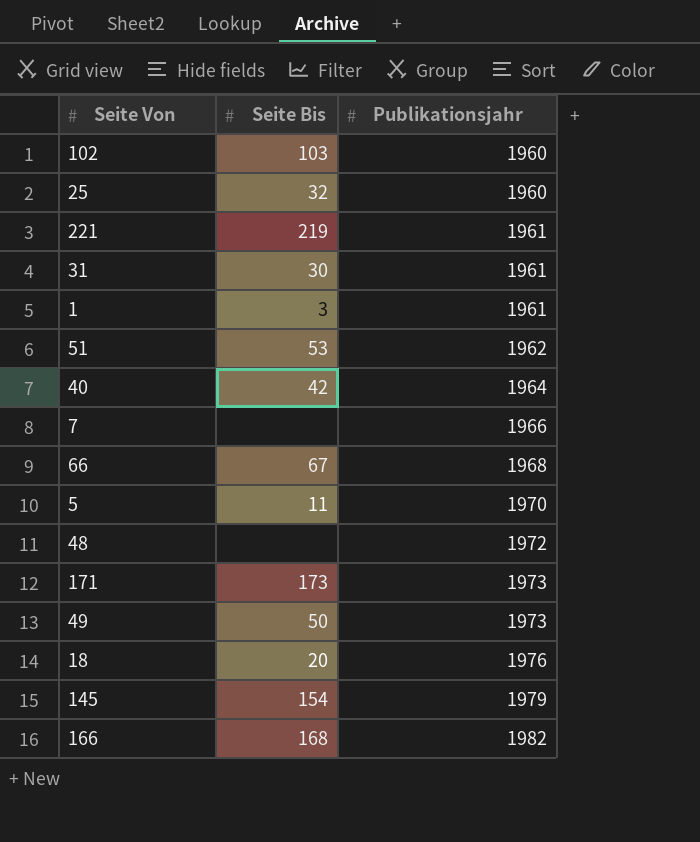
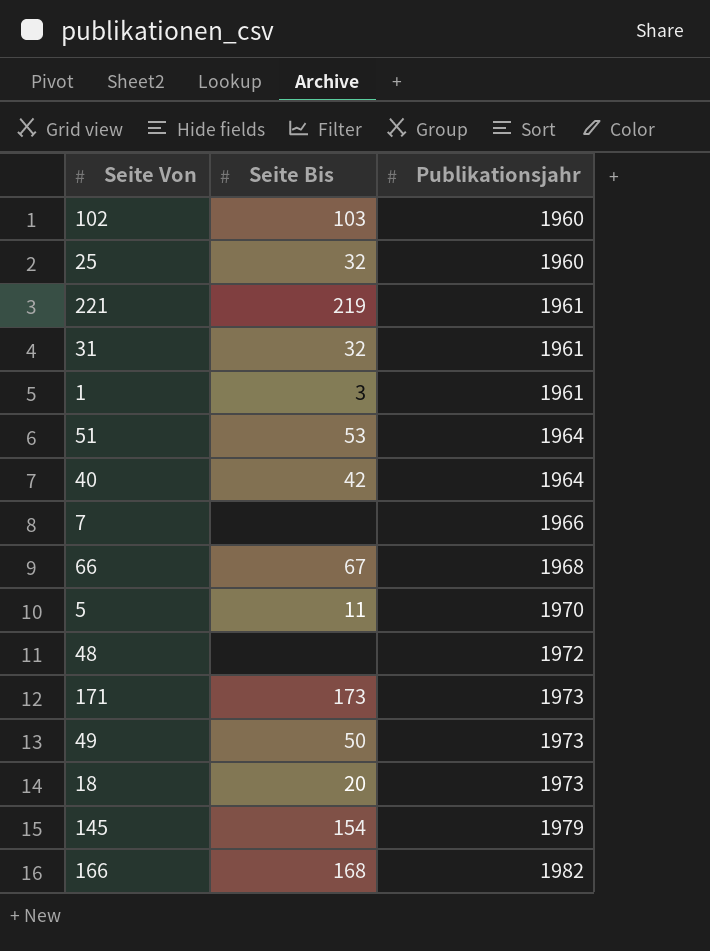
31 | Seite Bis: 30 -> 32
51 | Publikationsjahr: 1962 -> 1964
18 | Publikationsjahr: 1976 -> 1973

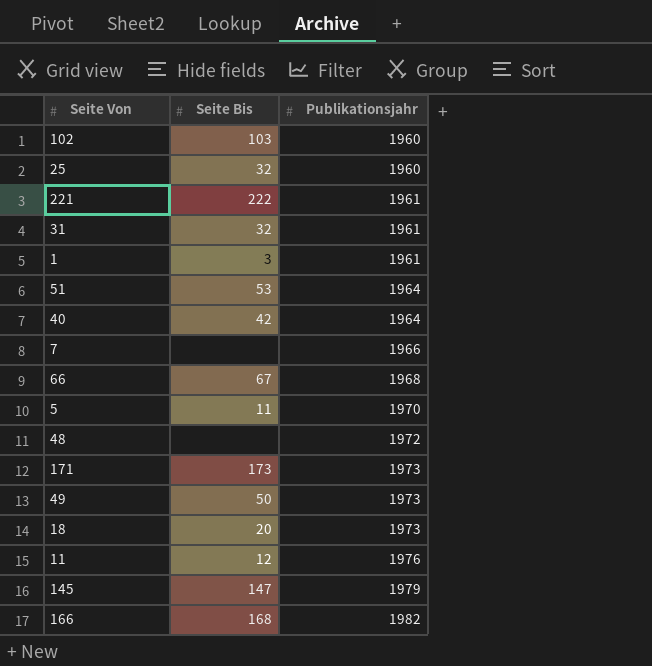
221 | Seite Bis: 219 -> 222
row 11: none -> 12 | 1976
145 | Seite Bis: 154 -> 147

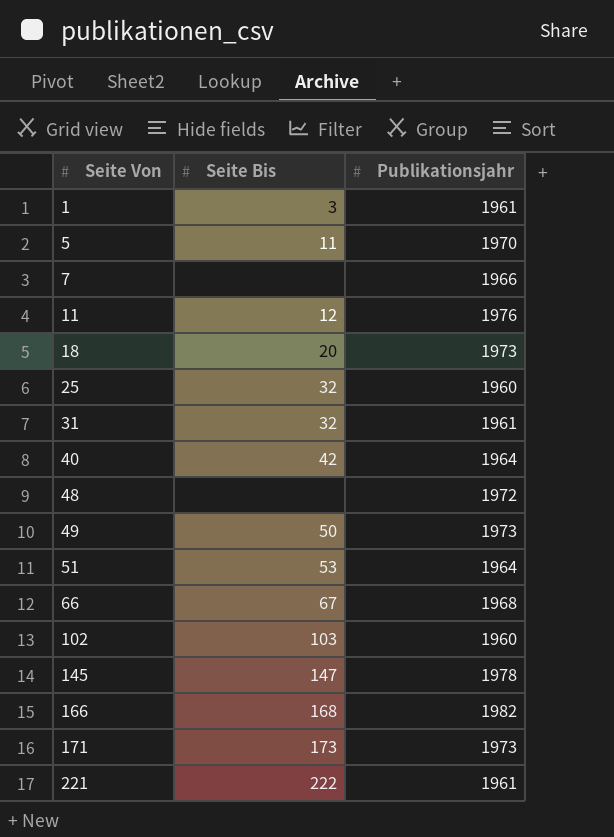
row order: Publikationsjahr ascending -> Seite Von ascending
145 | Publikationsjahr: 1979 -> 1978

